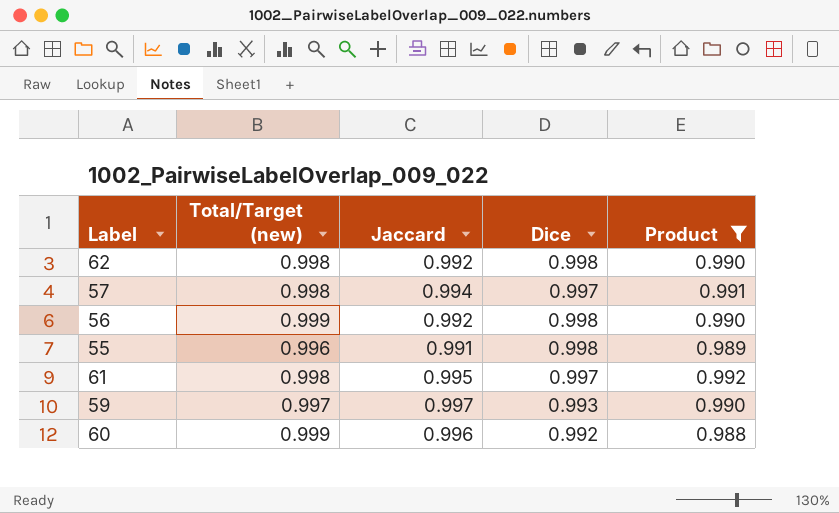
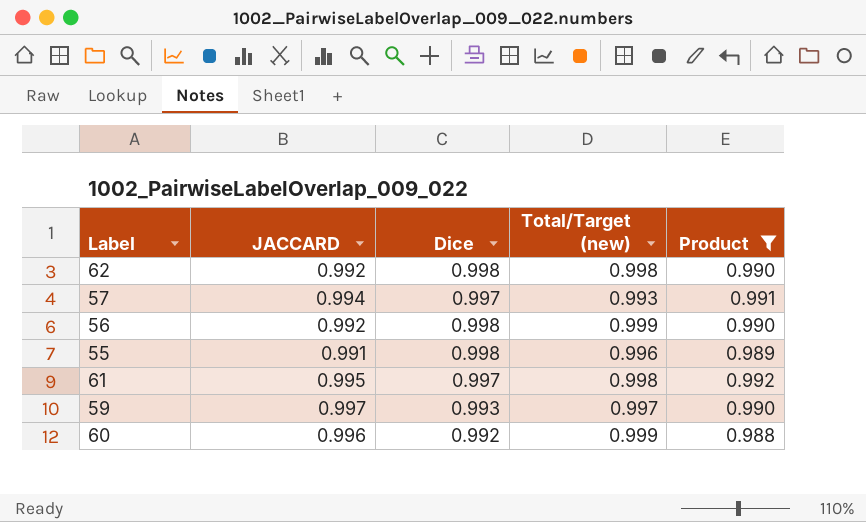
column name: Jaccard -> JACCARD
column Total/Target (new) | position: 2 -> 4
57 | Total/Target (new): 0.998 -> 0.993

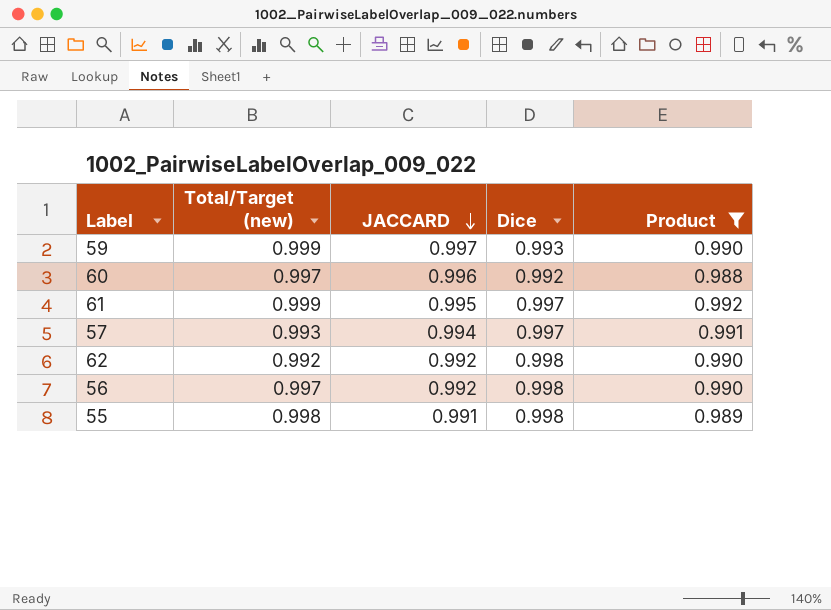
row order: none -> JACCARD descending
column Total/Target (new) | position: 4 -> 2
59 | Total/Target (new): 0.997 -> 0.999
60 | Total/Target (new): 0.999 -> 0.997
61 | Total/Target (new): 0.998 -> 0.999
62 | Total/Target (new): 0.998 -> 0.992
56 | Total/Target (new): 0.999 -> 0.997
55 | Total/Target (new): 0.996 -> 0.998

